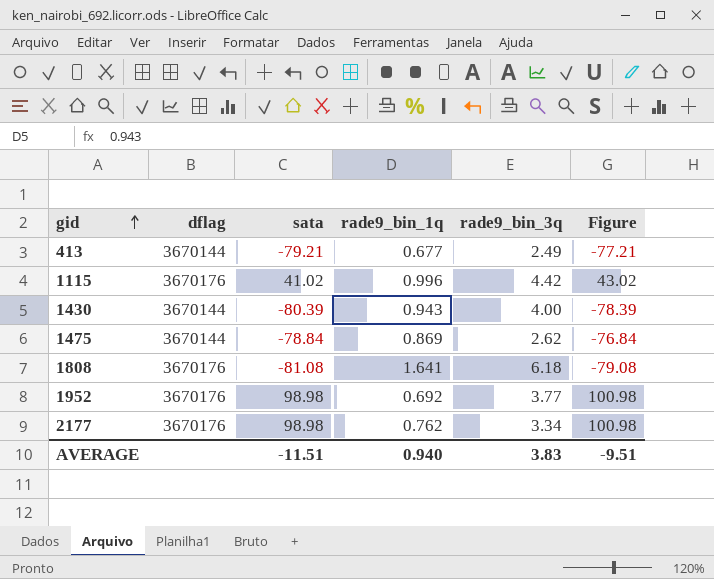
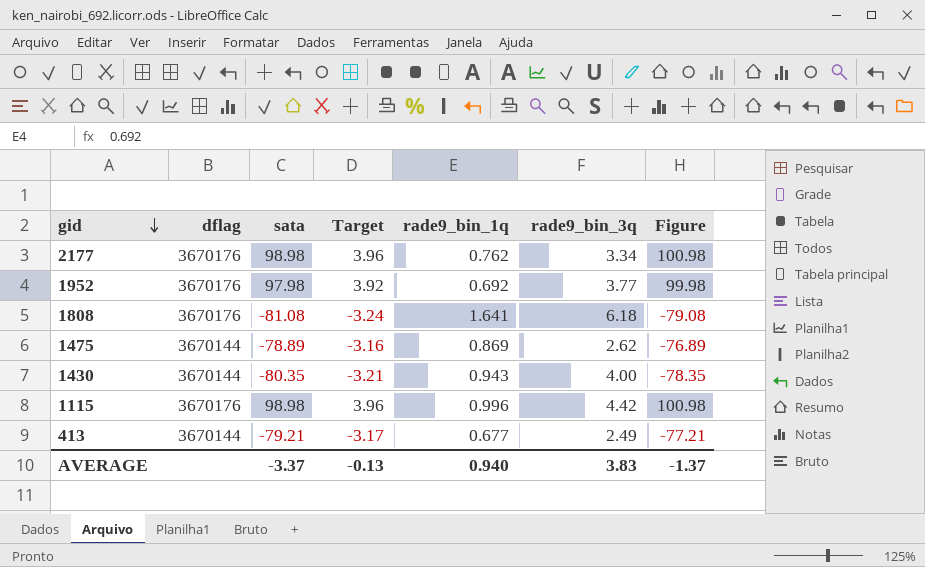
row order: gid ascending -> gid descending
column Target | formula: none -> [sata] * 0.04
1952 | sata: 98.98 -> 97.98
1952 | Figure: 100.98 -> 99.98
1475 | sata: -78.84 -> -78.89
1475 | Figure: -76.84 -> -76.89
1430 | sata: -80.39 -> -80.35
1430 | Figure: -78.39 -> -78.35
1115 | sata: 41.02 -> 98.98
1115 | Figure: 43.02 -> 100.98
AVERAGE | sata: -11.51 -> -3.37
AVERAGE | Figure: -9.51 -> -1.37

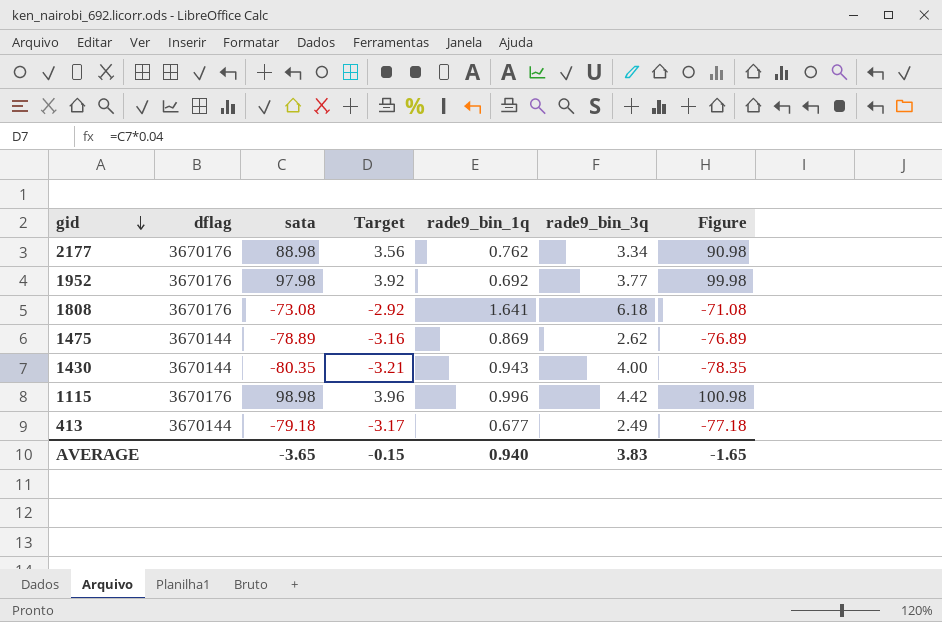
2177 | sata: 98.98 -> 88.98
2177 | Target: 3.96 -> 3.56
2177 | Figure: 100.98 -> 90.98
1808 | sata: -81.08 -> -73.08
1808 | Target: -3.24 -> -2.92
1808 | Figure: -79.08 -> -71.08
413 | sata: -79.21 -> -79.18
413 | Figure: -77.21 -> -77.18
AVERAGE | sata: -3.37 -> -3.65
AVERAGE | Target: -0.13 -> -0.15
AVERAGE | Figure: -1.37 -> -1.65

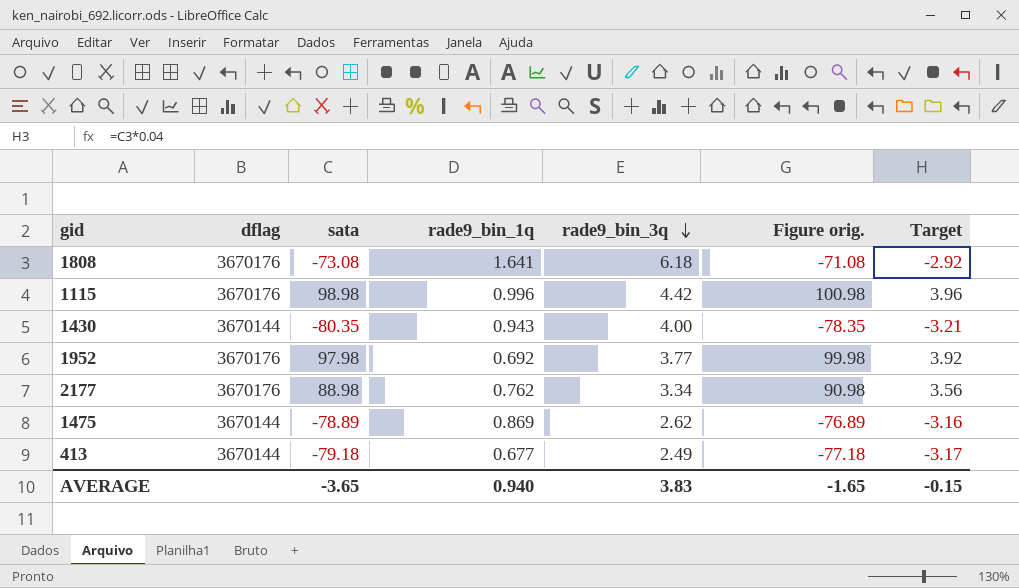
row order: gid descending -> rade9_bin_3q descending
column name: Figure -> Figure orig.
column Target | position: 4 -> 7

